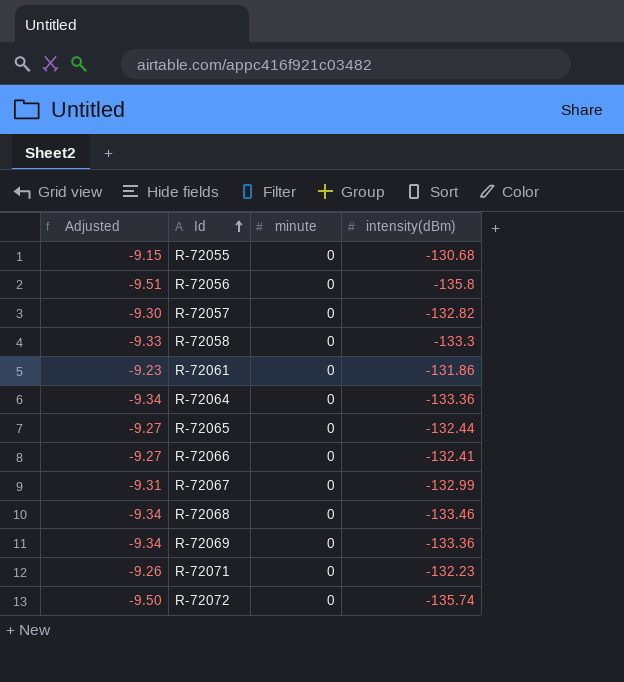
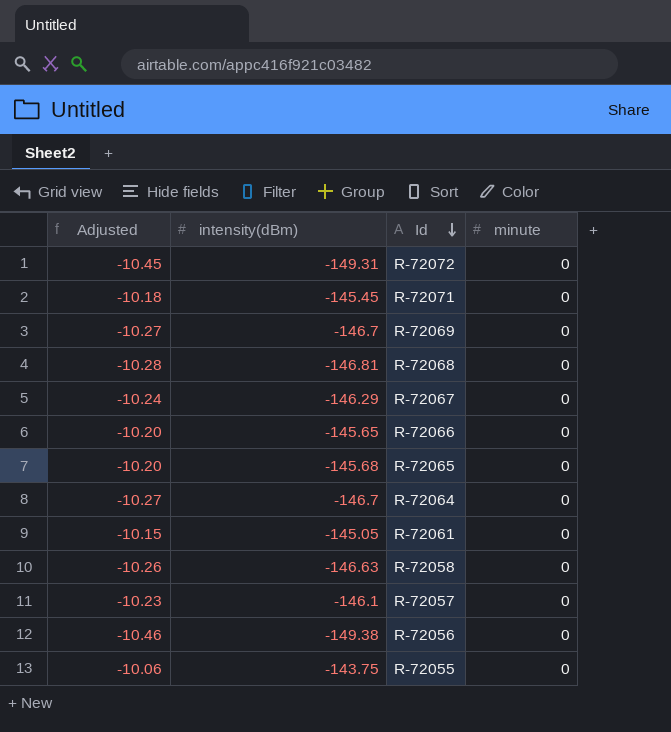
row order: Id ascending -> Id descending
column intensity(dBm) | position: 4 -> 2
R-72072 | Adjusted: -9.50 -> -10.45
R-72072 | intensity(dBm): -135.74 -> -149.31
R-72071 | Adjusted: -9.26 -> -10.18
R-72071 | intensity(dBm): -132.23 -> -145.45
R-72069 | Adjusted: -9.34 -> -10.27
R-72069 | intensity(dBm): -133.36 -> -146.7
R-72068 | Adjusted: -9.34 -> -10.28
R-72068 | intensity(dBm): -133.46 -> -146.81
R-72067 | Adjusted: -9.31 -> -10.24
R-72067 | intensity(dBm): -132.99 -> -146.29
R-72066 | Adjusted: -9.27 -> -10.20
R-72066 | intensity(dBm): -132.41 -> -145.65
R-72065 | Adjusted: -9.27 -> -10.20
R-72065 | intensity(dBm): -132.44 -> -145.68
R-72064 | Adjusted: -9.34 -> -10.27
R-72064 | intensity(dBm): -133.36 -> -146.7
R-72061 | Adjusted: -9.23 -> -10.15
R-72061 | intensity(dBm): -131.86 -> -145.05
R-72058 | Adjusted: -9.33 -> -10.26
R-72058 | intensity(dBm): -133.3 -> -146.63
R-72057 | Adjusted: -9.30 -> -10.23
R-72057 | intensity(dBm): -132.82 -> -146.1
R-72056 | Adjusted: -9.51 -> -10.46
R-72056 | intensity(dBm): -135.8 -> -149.38
R-72055 | Adjusted: -9.15 -> -10.06
R-72055 | intensity(dBm): -130.68 -> -143.75

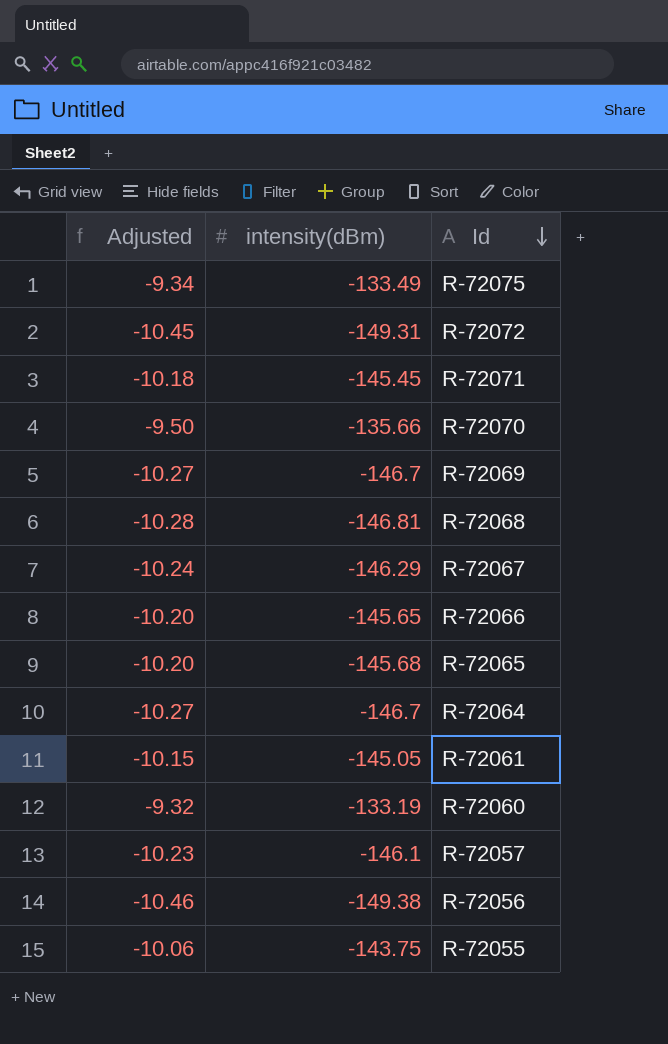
column minute | position: 4 -> none
row R-72058: -10.26 | -146.63 | 0 -> none
row R-72075: none -> -9.34 | -133.49
row R-72070: none -> -9.50 | -135.66
row R-72060: none -> -9.32 | -133.19

